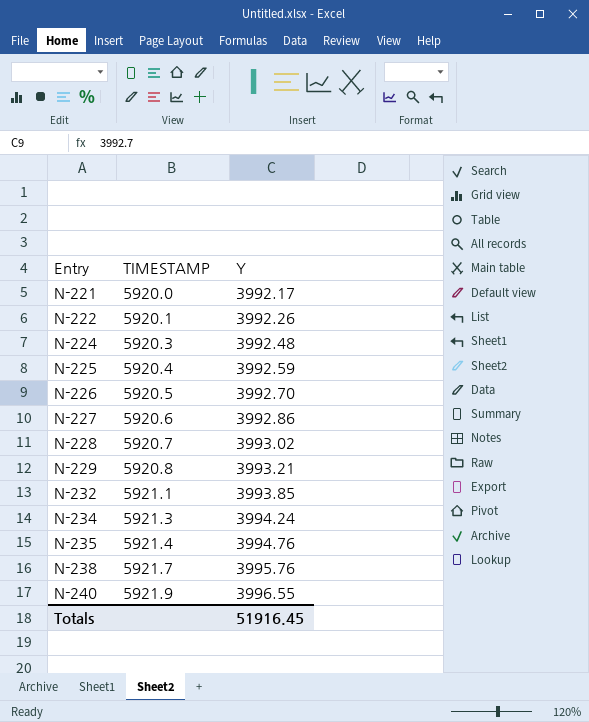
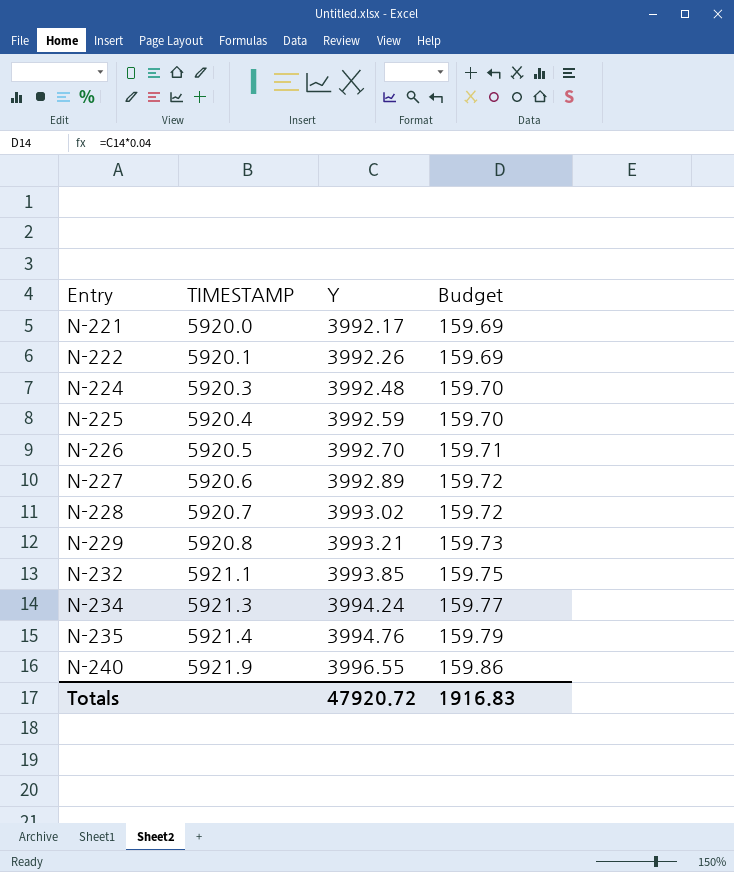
column Budget | formula: none -> [Y] * 0.04
row N-238: 5921.7 | 3995.76 -> none
N-227 | Y: 3992.86 -> 3992.89
Totals | Y: 51916.45 -> 47920.72

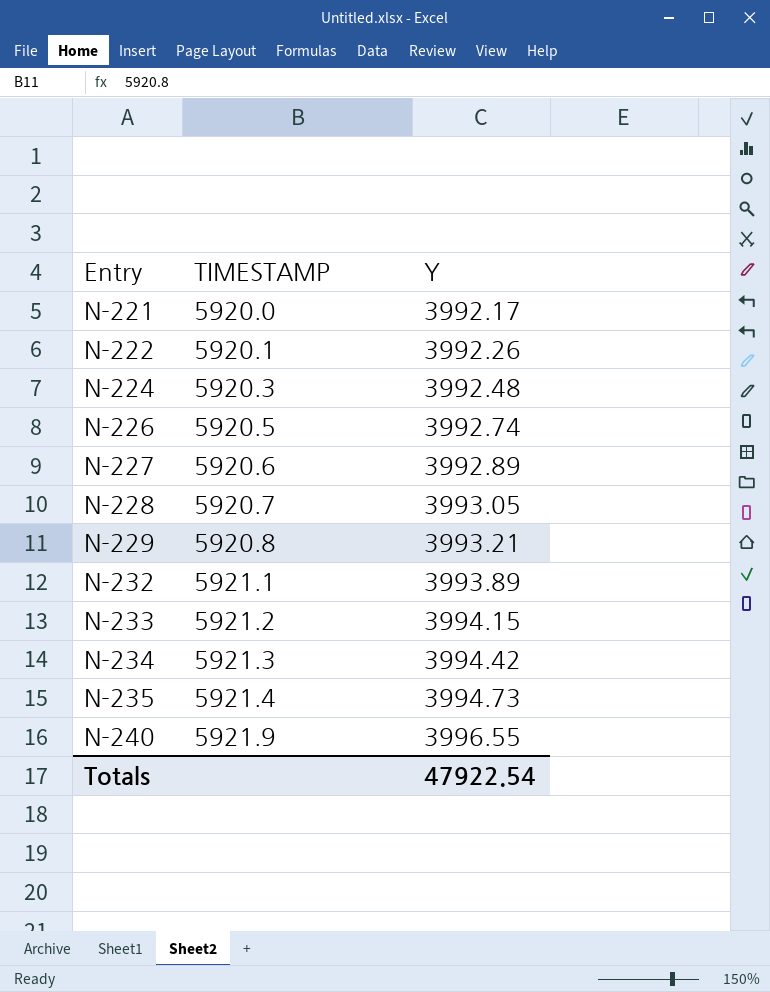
column Budget | formula: [Y] * 0.04 -> none
row N-225: 5920.4 | 3992.59 | 159.70 -> none
N-226 | Y: 3992.70 -> 3992.74
N-228 | Y: 3993.02 -> 3993.05
N-232 | Y: 3993.85 -> 3993.89
row N-233: none -> 5921.2 | 3994.15
N-234 | Y: 3994.24 -> 3994.42
N-235 | Y: 3994.76 -> 3994.73
Totals | Y: 47920.72 -> 47922.54

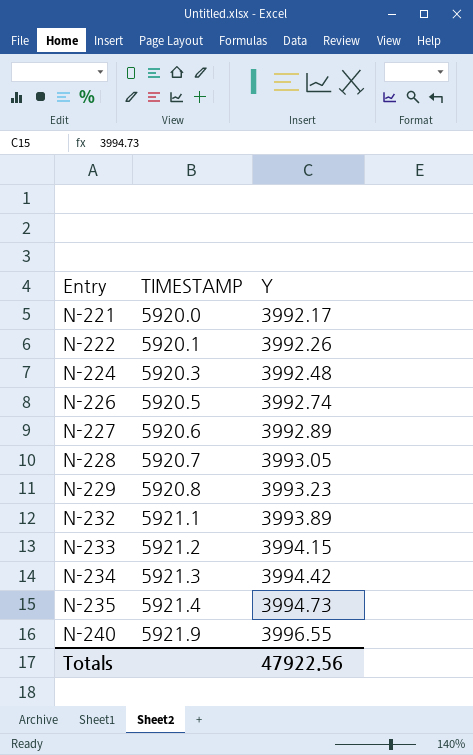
N-229 | Y: 3993.21 -> 3993.23
Totals | Y: 47922.54 -> 47922.56

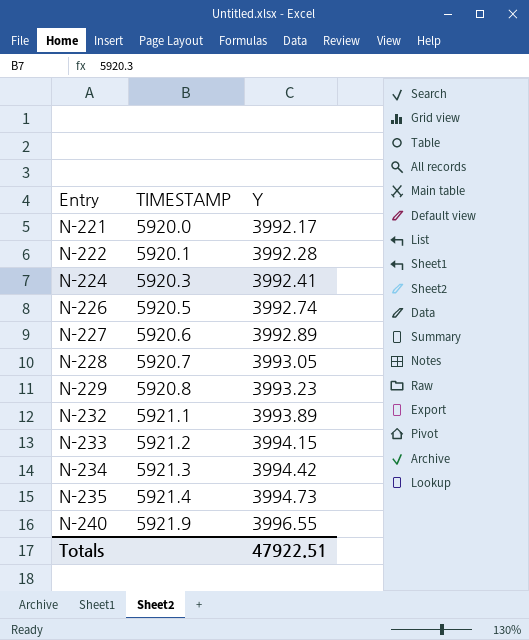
N-222 | Y: 3992.26 -> 3992.28
N-224 | Y: 3992.48 -> 3992.41
Totals | Y: 47922.56 -> 47922.51

